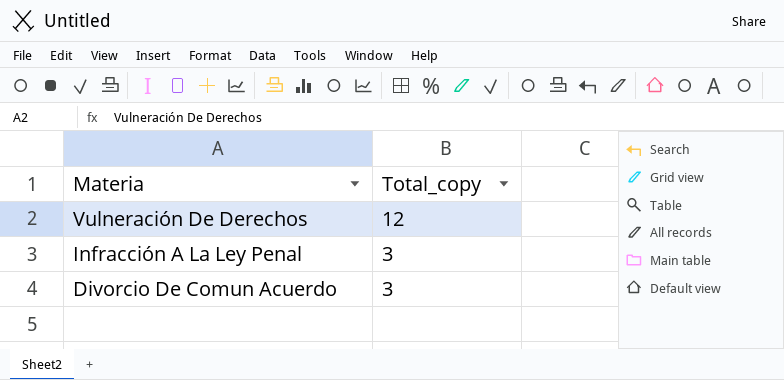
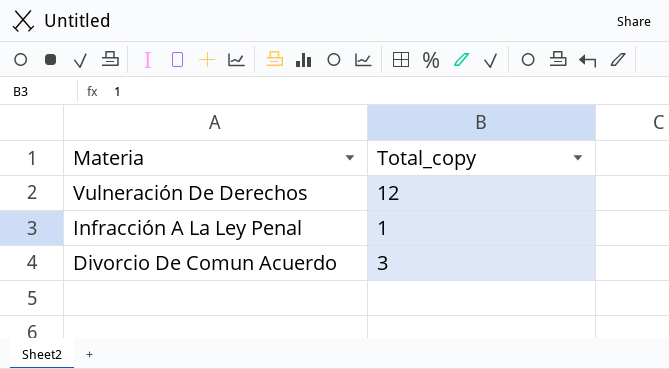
Infracción A La Ley Penal | Total_copy: 3 -> 1

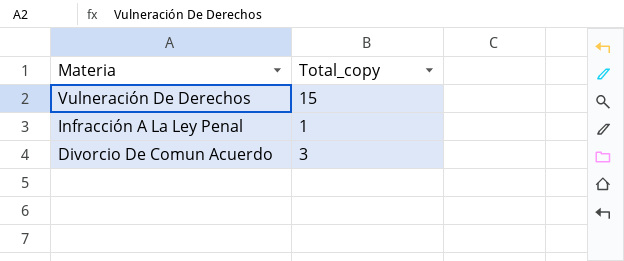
Vulneración De Derechos | Total_copy: 12 -> 15

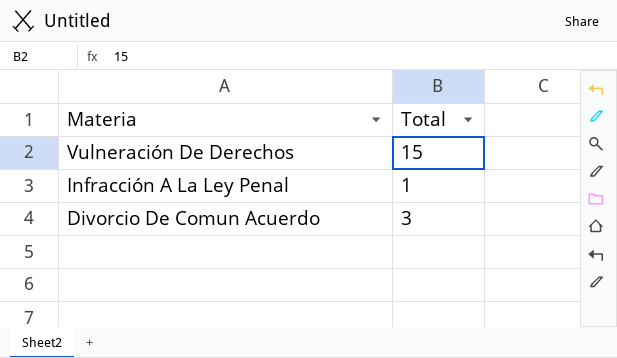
column name: Total_copy -> Total

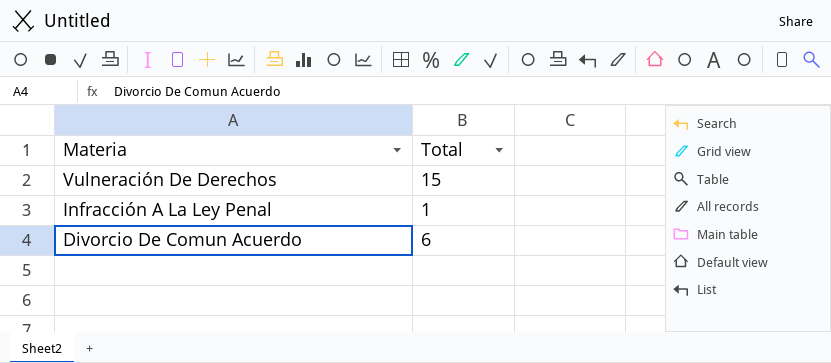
Divorcio De Comun Acuerdo | Total: 3 -> 6

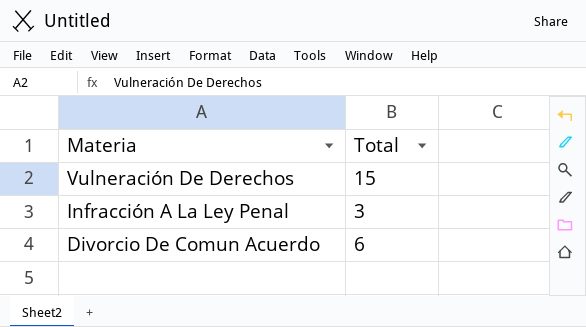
Infracción A La Ley Penal | Total: 1 -> 3

